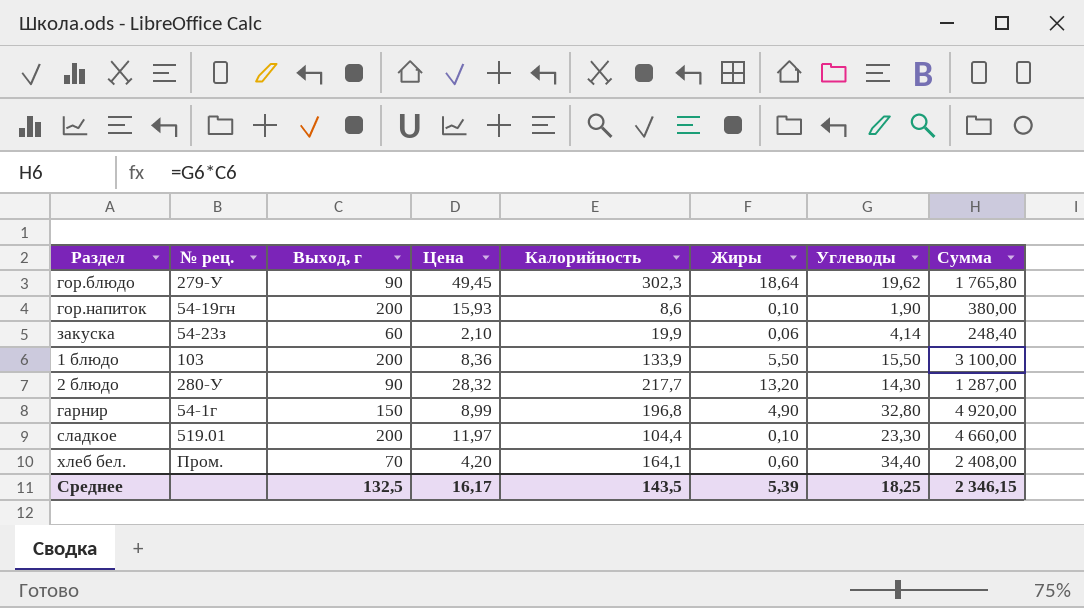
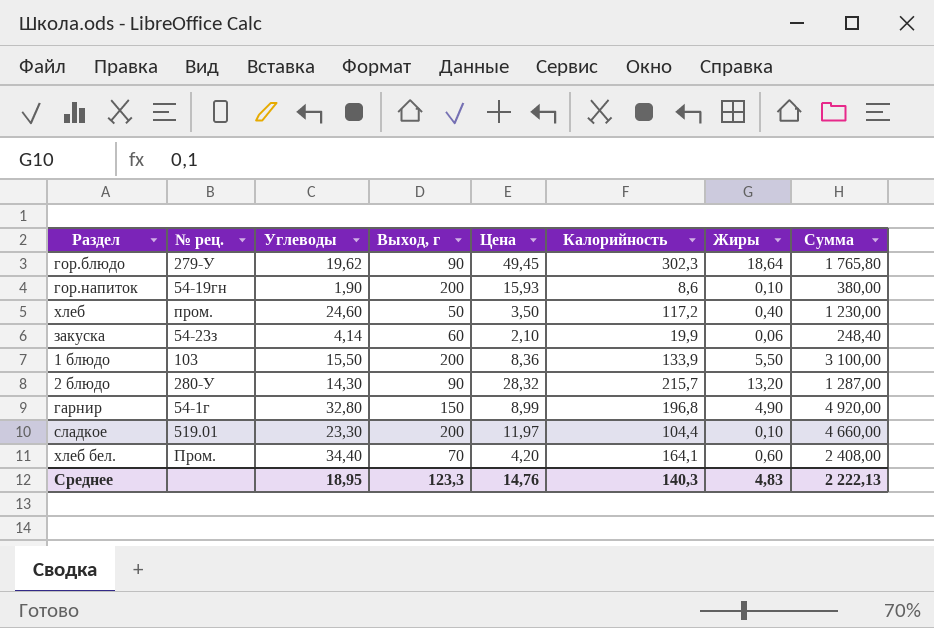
column Углеводы | position: 7 -> 3
row хлеб: none -> пром. | 24,60 | 50 | 3,50 | 117,2 | 0,40 | 1 230,00
2 блюдо | Калорийность: 217,7 -> 215,7
Среднее | Углеводы: 18,25 -> 18,95
Среднее | Выход, г: 132,5 -> 123,3
Среднее | Цена: 16,17 -> 14,76
Среднее | Калорийность: 143,5 -> 140,3
Среднее | Жиры: 5,39 -> 4,83
Среднее | Сумма: 2 346,15 -> 2 222,13

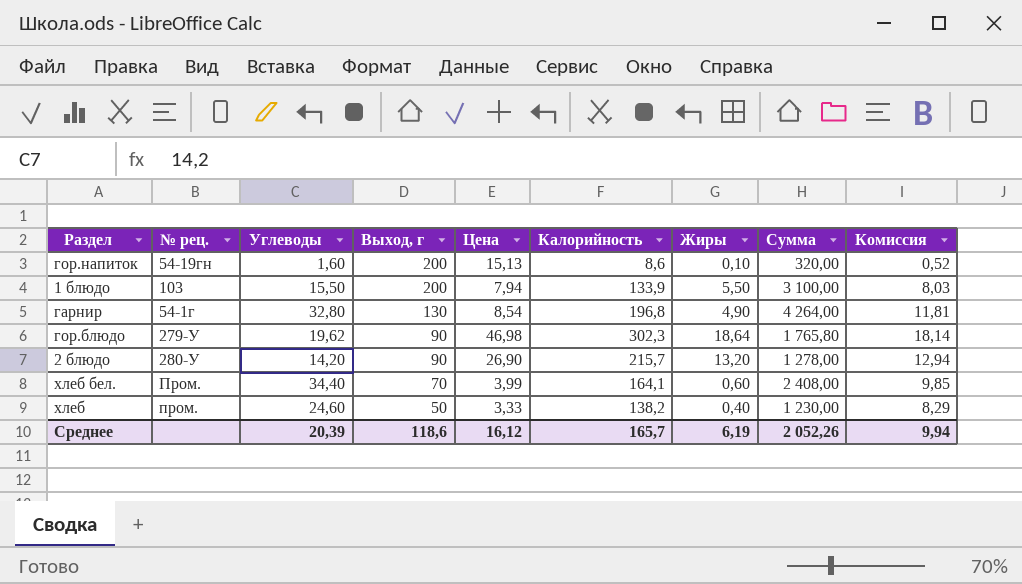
row order: none -> Выход, г descending
column Комиссия | formula: none -> [Калорийность] * 0,06
row закуска: 54-23з | 4,14 | 60 | 2,10 | 19,9 | 0,06 | 248,40 -> none
row сладкое: 519.01 | 23,30 | 200 | 11,97 | 104,4 | 0,10 | 4 660,00 -> none
гор.напиток | Углеводы: 1,90 -> 1,60
гор.напиток | Цена: 15,93 -> 15,13
гор.напиток | Сумма: 380,00 -> 320,00
1 блюдо | Цена: 8,36 -> 7,94
гарнир | Выход, г: 150 -> 130
гарнир | Цена: 8,99 -> 8,54
гарнир | Сумма: 4 920,00 -> 4 264,00
гор.блюдо | Цена: 49,45 -> 46,98
2 блюдо | Углеводы: 14,30 -> 14,20
2 блюдо | Цена: 28,32 -> 26,90
2 блюдо | Сумма: 1 287,00 -> 1 278,00
хлеб бел. | Цена: 4,20 -> 3,99
хлеб | Цена: 3,50 -> 3,33
хлеб | Калорийность: 117,2 -> 138,2
Среднее | Углеводы: 18,95 -> 20,39
Среднее | Выход, г: 123,3 -> 118,6
Среднее | Цена: 14,76 -> 16,12
Среднее | Калорийность: 140,3 -> 165,7
Среднее | Жиры: 4,83 -> 6,19
Среднее | Сумма: 2 222,13 -> 2 052,26

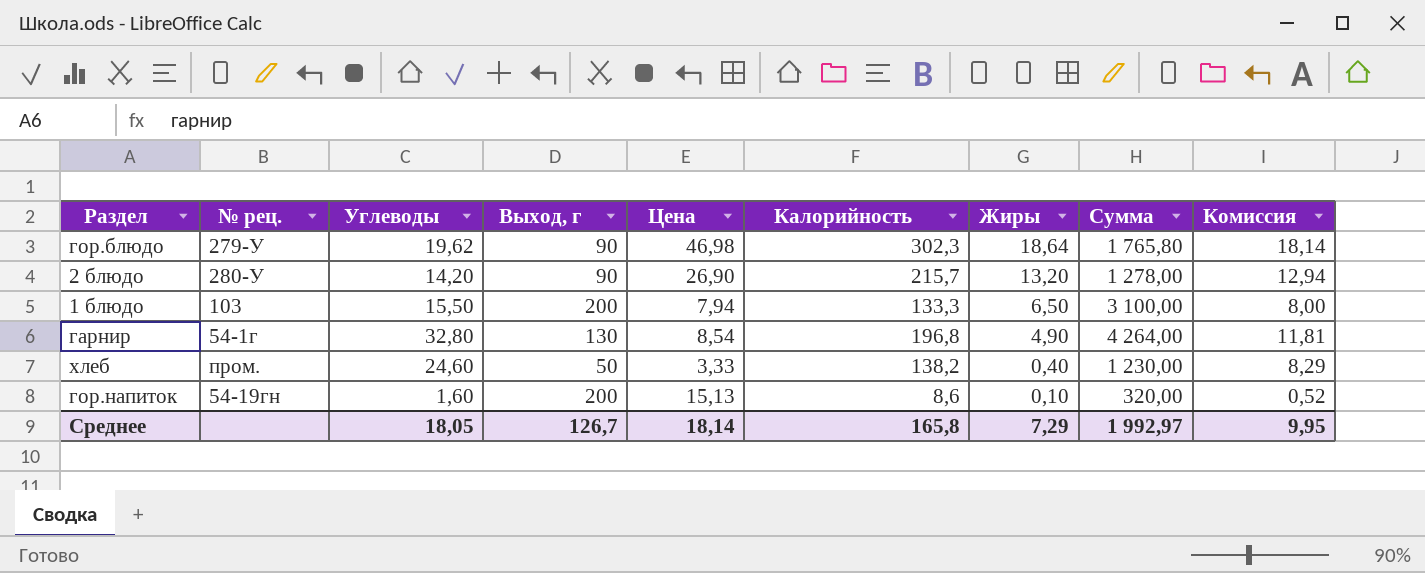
row order: Выход, г descending -> Жиры descending
row хлеб бел.: Пром. | 34,40 | 70 | 3,99 | 164,1 | 0,60 | 2 408,00 | 9,85 -> none
1 блюдо | Калорийность: 133,9 -> 133,3
1 блюдо | Жиры: 5,50 -> 6,50
1 блюдо | Комиссия: 8,03 -> 8,00
Среднее | Углеводы: 20,39 -> 18,05
Среднее | Выход, г: 118,6 -> 126,7
Среднее | Цена: 16,12 -> 18,14
Среднее | Калорийность: 165,7 -> 165,8
Среднее | Жиры: 6,19 -> 7,29
Среднее | Сумма: 2 052,26 -> 1 992,97
Среднее | Комиссия: 9,94 -> 9,95

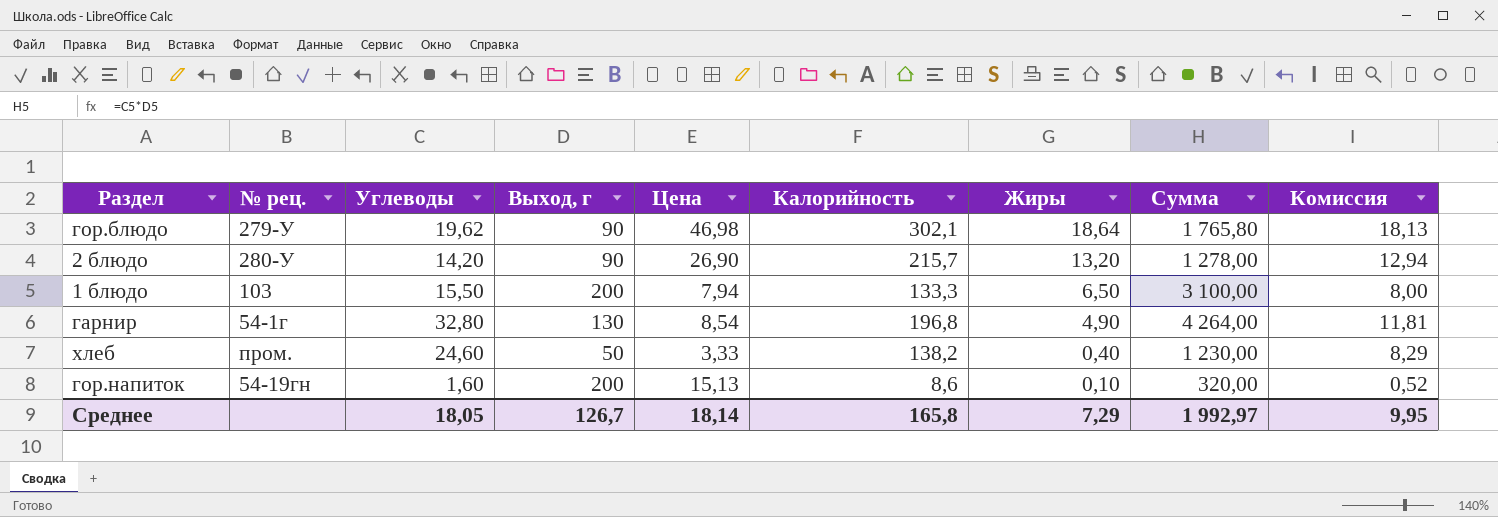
гор.блюдо | Калорийность: 302,3 -> 302,1
гор.блюдо | Комиссия: 18,14 -> 18,13

